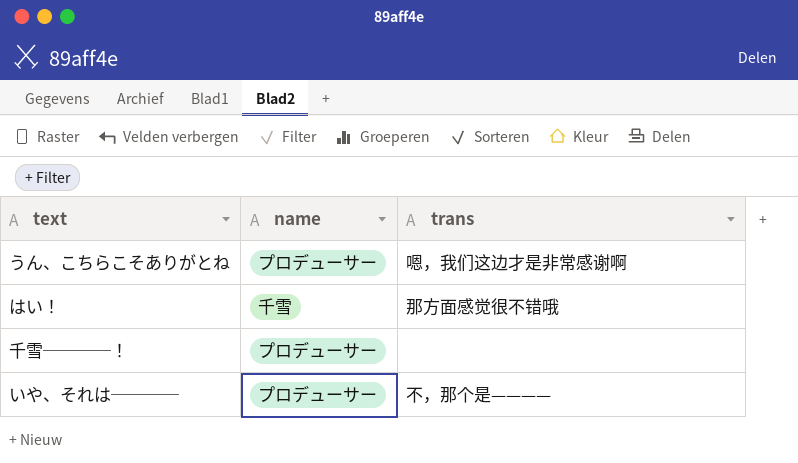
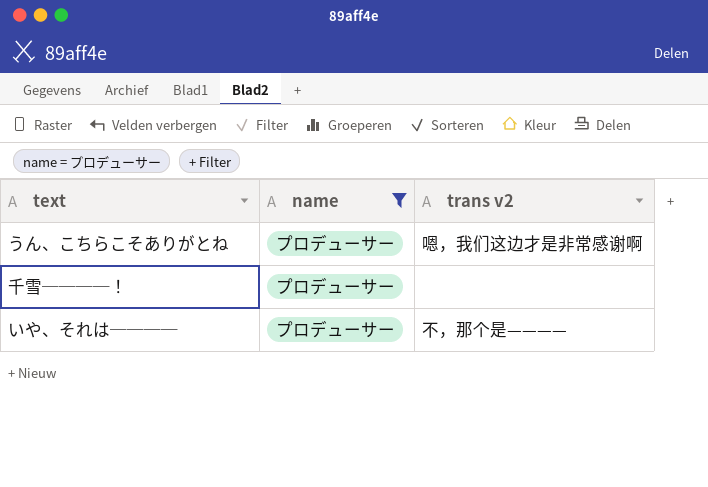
filter: none -> name = プロデューサー
column name: trans -> trans v2

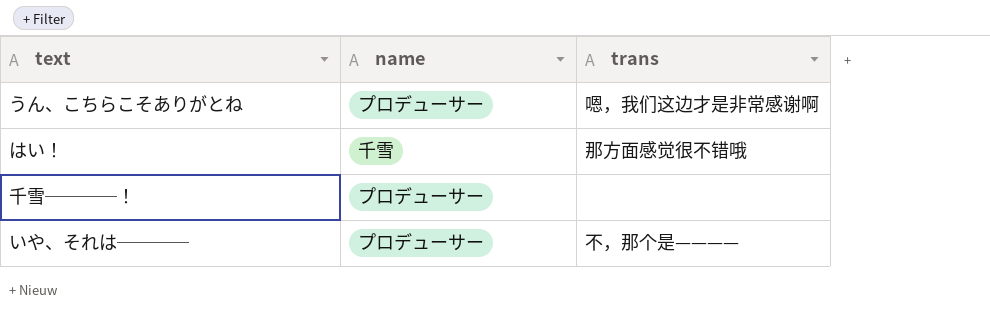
filter: name = プロデューサー -> none
column name: trans v2 -> trans

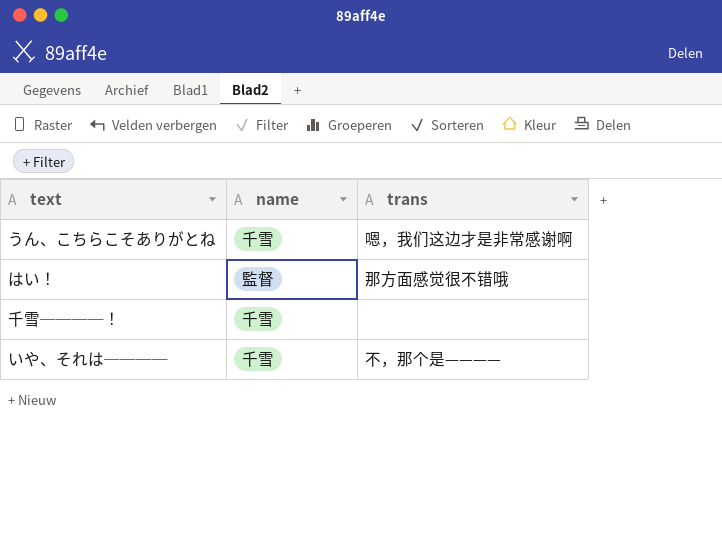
うん、こちらこそありがとね | name: プロデューサー -> 千雪
はい！ | name: 千雪 -> 監督
千雪────！ | name: プロデューサー -> 千雪
いや、それは──── | name: プロデューサー -> 千雪

